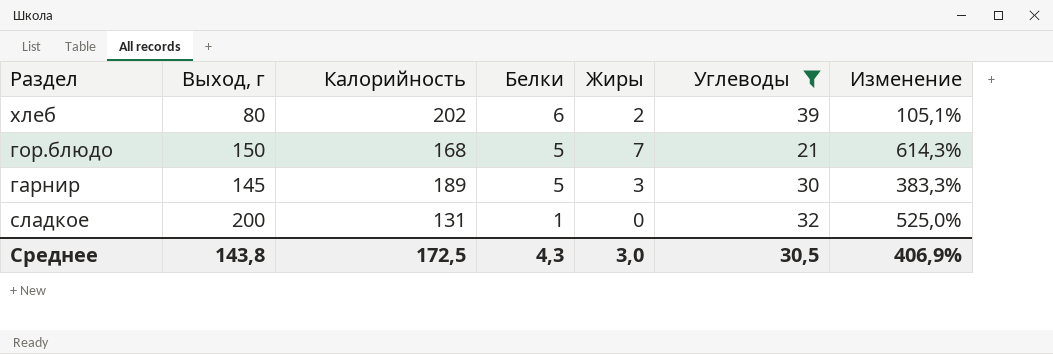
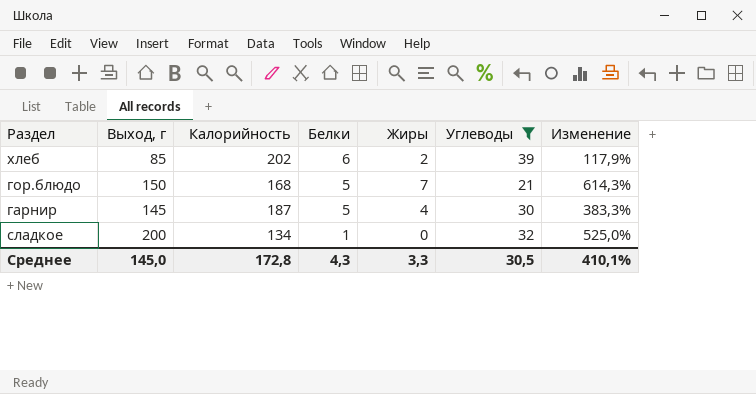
хлеб | Выход, г: 80 -> 85
хлеб | Изменение: 105,1% -> 117,9%
гарнир | Калорийность: 189 -> 187
гарнир | Жиры: 3 -> 4
сладкое | Калорийность: 131 -> 134
Среднее | Выход, г: 143,8 -> 145,0
Среднее | Калорийность: 172,5 -> 172,8
Среднее | Жиры: 3,0 -> 3,3
Среднее | Изменение: 406,9% -> 410,1%

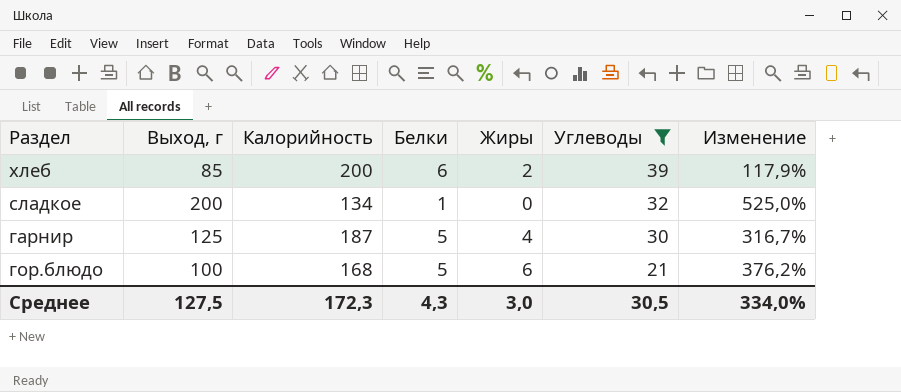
row order: Белки descending -> Углеводы descending
хлеб | Калорийность: 202 -> 200
гарнир | Выход, г: 145 -> 125
гарнир | Изменение: 383,3% -> 316,7%
гор.блюдо | Выход, г: 150 -> 100
гор.блюдо | Жиры: 7 -> 6
гор.блюдо | Изменение: 614,3% -> 376,2%
Среднее | Выход, г: 145,0 -> 127,5
Среднее | Калорийность: 172,8 -> 172,3
Среднее | Жиры: 3,3 -> 3,0
Среднее | Изменение: 410,1% -> 334,0%

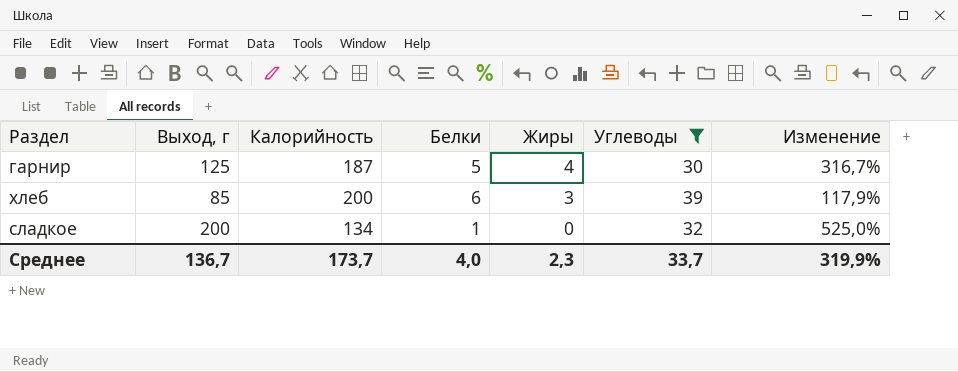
row order: Углеводы descending -> Жиры descending
row гор.блюдо: 100 | 168 | 5 | 6 | 21 | 376,2% -> none
хлеб | Жиры: 2 -> 3
Среднее | Выход, г: 127,5 -> 136,7
Среднее | Калорийность: 172,3 -> 173,7
Среднее | Белки: 4,3 -> 4,0
Среднее | Жиры: 3,0 -> 2,3
Среднее | Углеводы: 30,5 -> 33,7
Среднее | Изменение: 334,0% -> 319,9%

